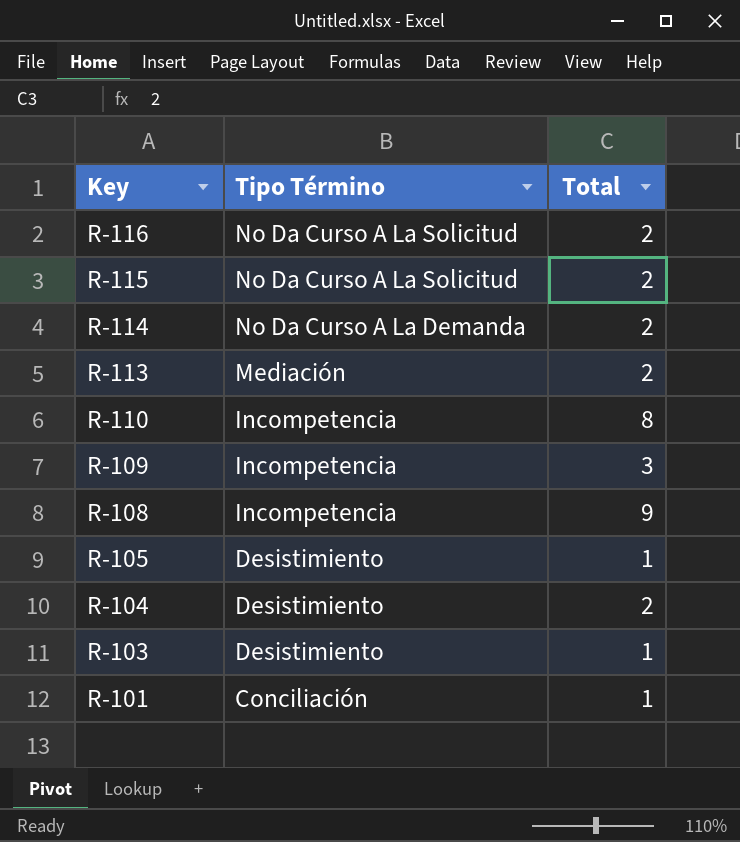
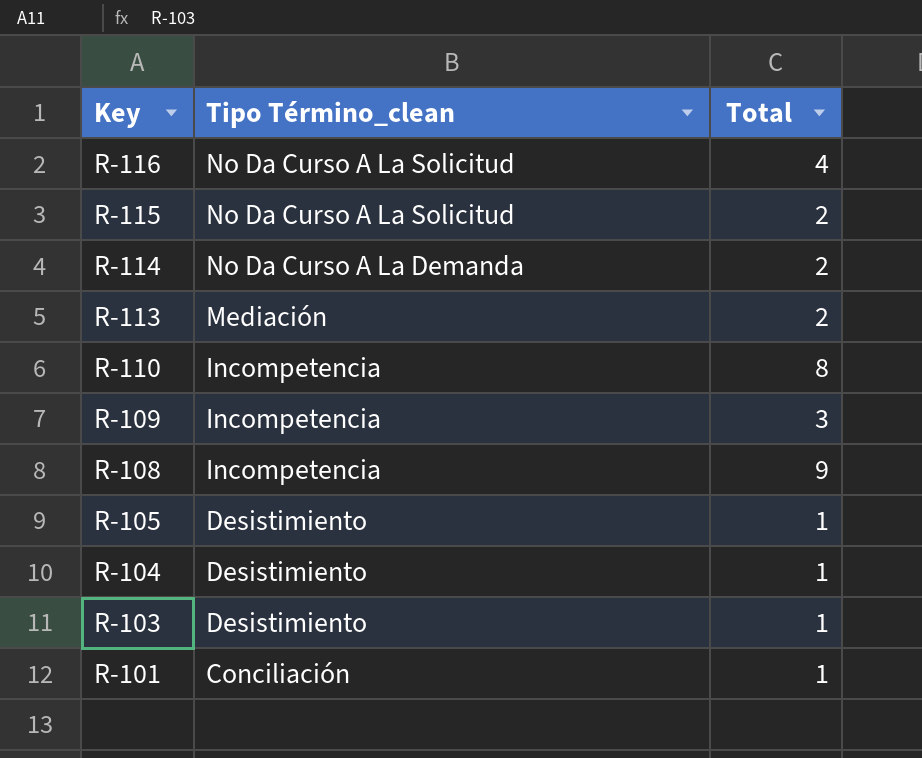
column name: Tipo Término -> Tipo Término_clean
R-116 | Total: 2 -> 4
R-104 | Total: 2 -> 1

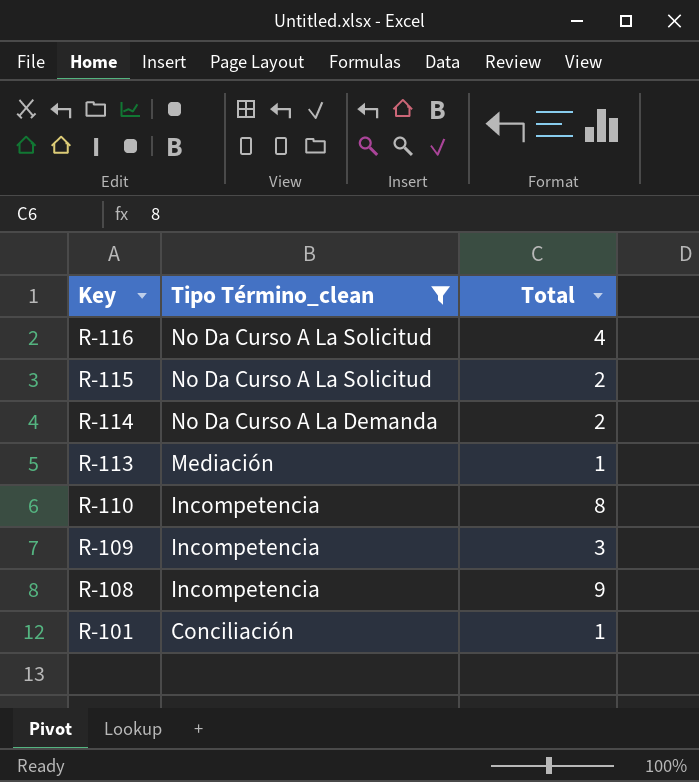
filter: none -> Tipo Término_clean != Desistimiento
R-113 | Total: 2 -> 1

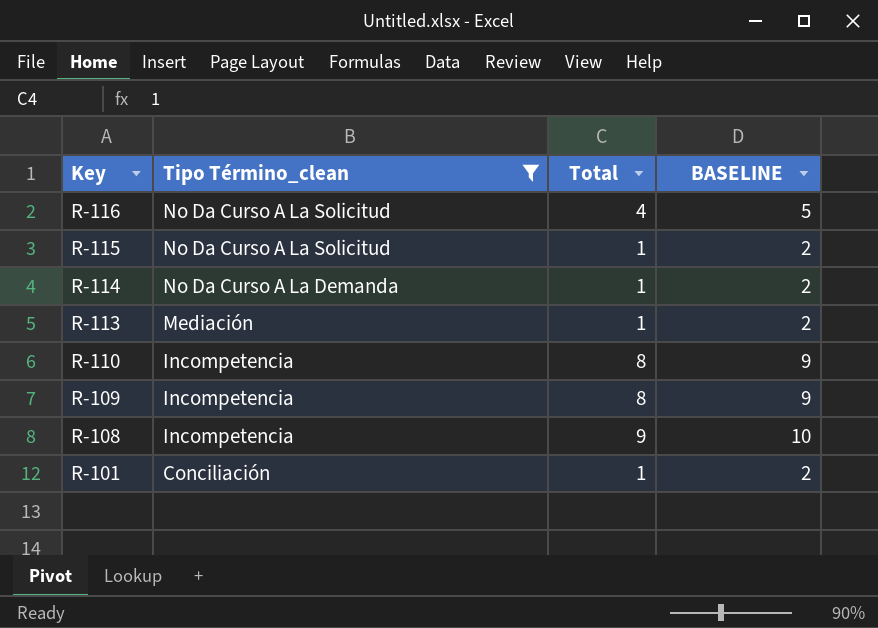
column BASELINE | formula: none -> [Total] + 1
R-115 | Total: 2 -> 1
R-114 | Total: 2 -> 1
R-109 | Total: 3 -> 8

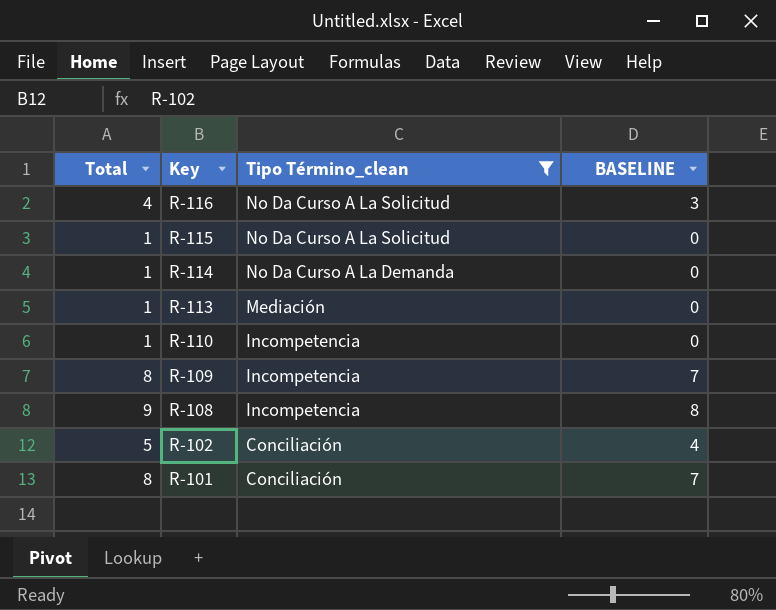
column Total | position: 3 -> 1
column BASELINE | formula: [Total] + 1 -> [Total] - 1
R-110 | Total: 8 -> 1
row R-102: none -> 5 | Conciliación | 4
R-101 | Total: 1 -> 8

